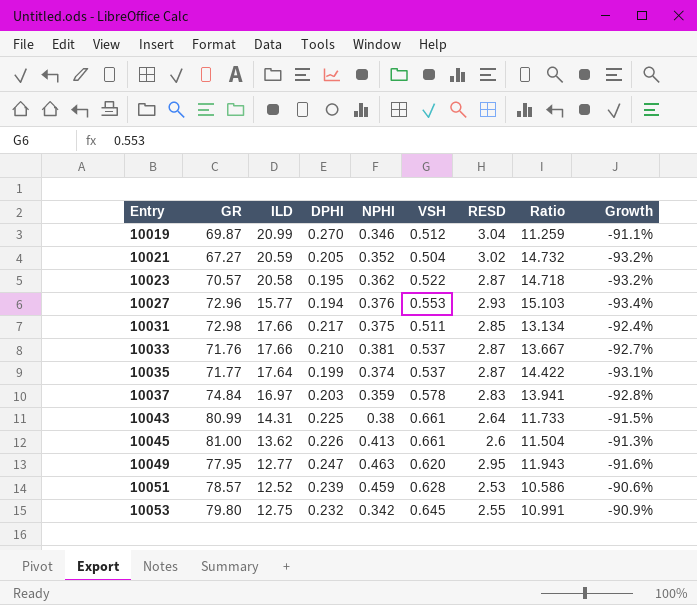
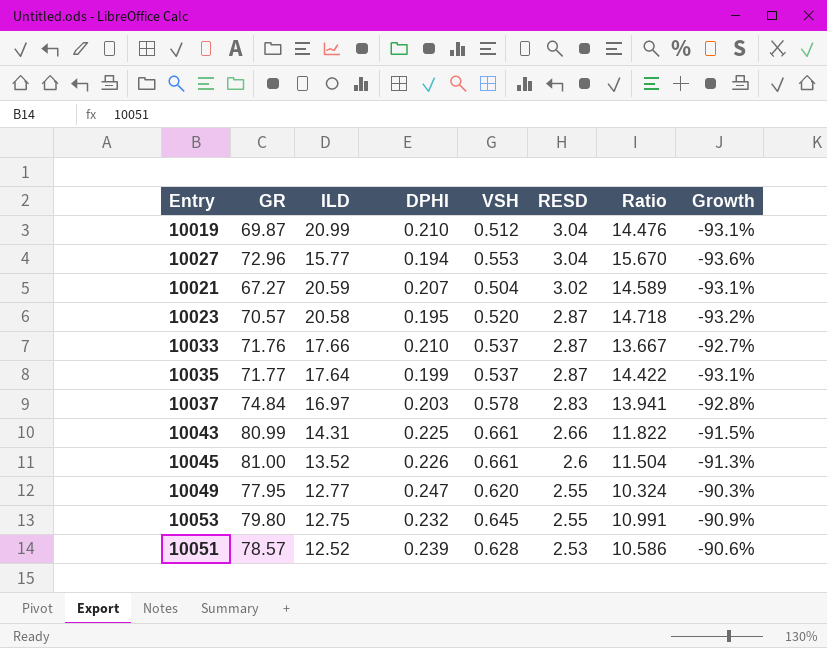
row order: Entry ascending -> RESD descending
column NPHI | position: 5 -> none
row 10031: 72.98 | 17.66 | 0.217 | 0.375 | 0.511 | 2.85 | 13.134 | -92.4% -> none
10019 | DPHI: 0.270 -> 0.210
10019 | Ratio: 11.259 -> 14.476
10019 | Growth: -91.1% -> -93.1%
10027 | RESD: 2.93 -> 3.04
10027 | Ratio: 15.103 -> 15.670
10027 | Growth: -93.4% -> -93.6%
10021 | DPHI: 0.205 -> 0.207
10021 | Ratio: 14.732 -> 14.589
10021 | Growth: -93.2% -> -93.1%
10023 | VSH: 0.522 -> 0.520
10043 | RESD: 2.64 -> 2.66
10043 | Ratio: 11.733 -> 11.822
10045 | ILD: 13.62 -> 13.52
10049 | RESD: 2.95 -> 2.55
10049 | Ratio: 11.943 -> 10.324
10049 | Growth: -91.6% -> -90.3%

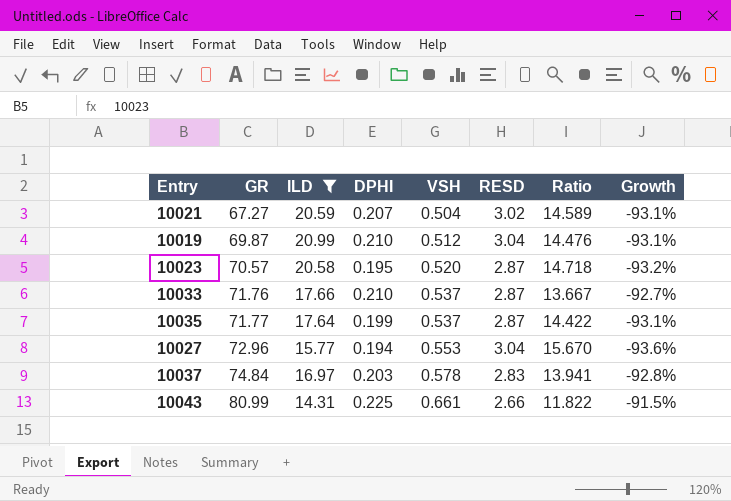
filter: none -> ILD >= 14.31
row order: RESD descending -> GR ascending

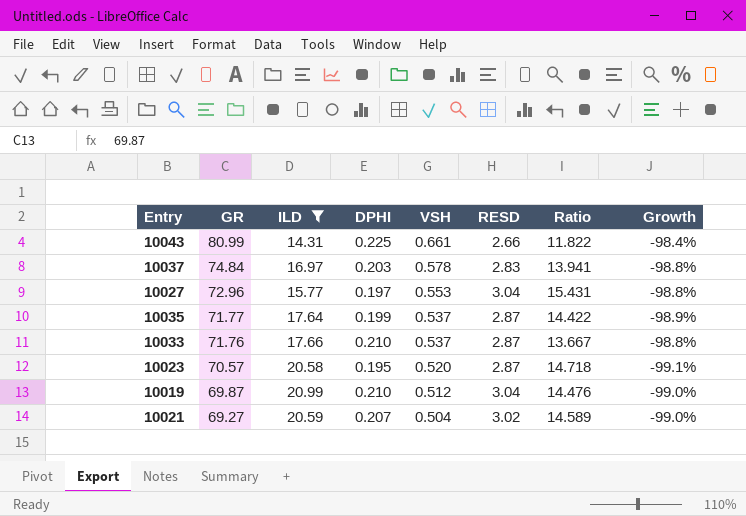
row order: GR ascending -> GR descending
column Growth | formula: ([DPHI] - [RESD]) / [RESD] -> ([DPHI] - [ILD]) / [ILD]
10027 | DPHI: 0.194 -> 0.197
10027 | Ratio: 15.670 -> 15.431
10021 | GR: 67.27 -> 69.27

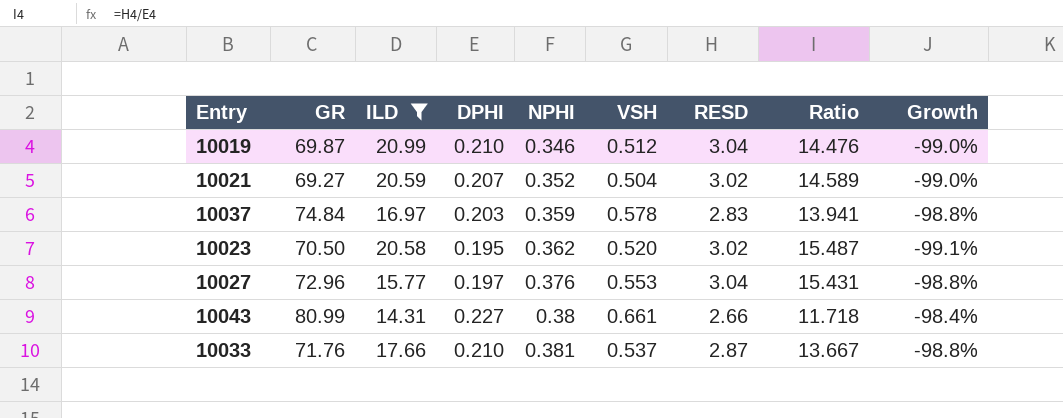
row order: GR descending -> NPHI ascending
column NPHI | position: none -> 5
row 10035: 71.77 | 17.64 | 0.199 | 0.537 | 2.87 | 14.422 | -98.9% -> none
10023 | GR: 70.57 -> 70.50
10023 | RESD: 2.87 -> 3.02
10023 | Ratio: 14.718 -> 15.487
10043 | DPHI: 0.225 -> 0.227
10043 | Ratio: 11.822 -> 11.718

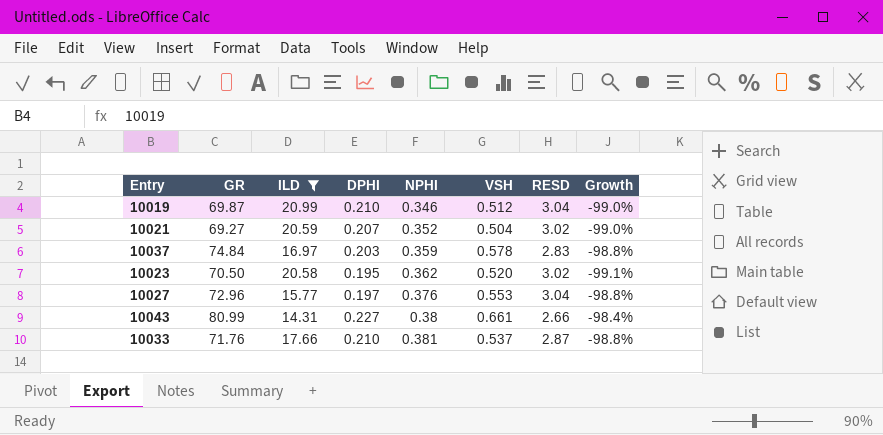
column Ratio | formula: [RESD] / [DPHI] -> none

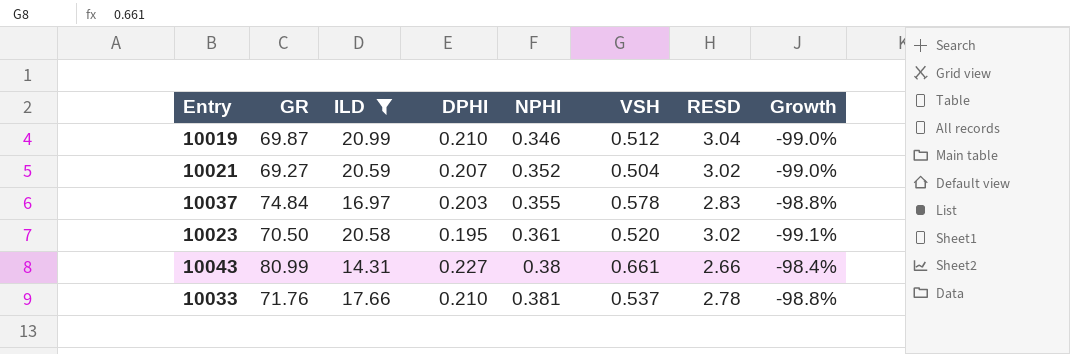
row 10027: 72.96 | 15.77 | 0.197 | 0.376 | 0.553 | 3.04 | -98.8% -> none
10037 | NPHI: 0.359 -> 0.355
10023 | NPHI: 0.362 -> 0.361
10033 | RESD: 2.87 -> 2.78

